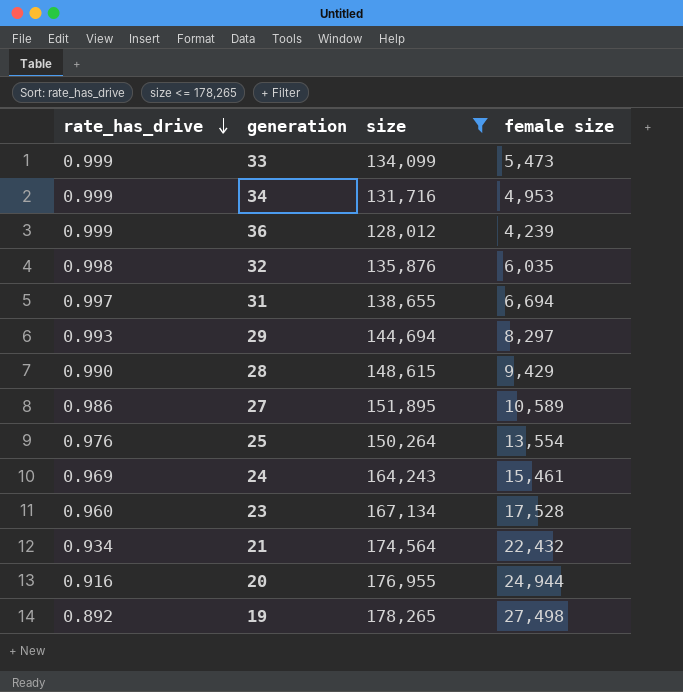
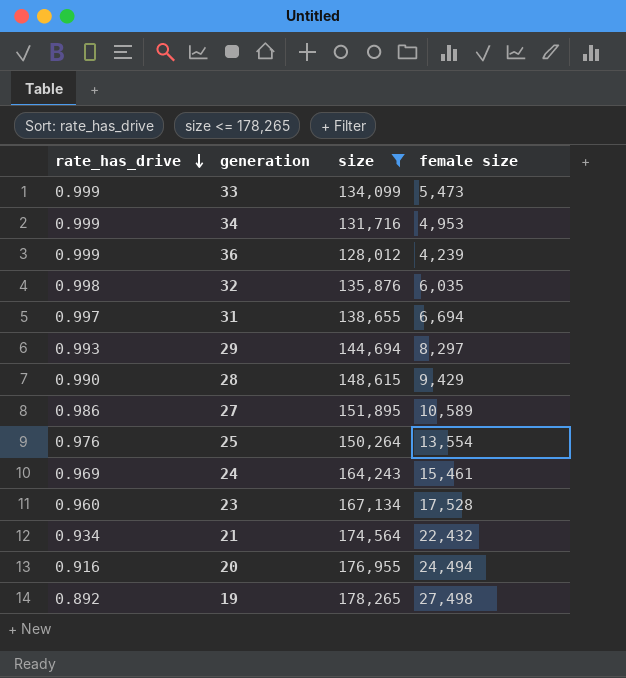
20 | female size: 24,944 -> 24,494

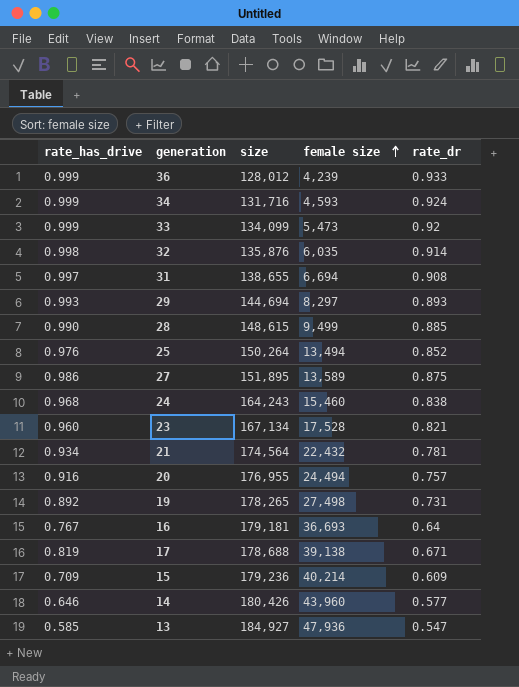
filter: size <= 178,265 -> none
row order: rate_has_drive descending -> female size ascending
column rate_dr | position: none -> 5
34 | female size: 4,953 -> 4,593
28 | female size: 9,429 -> 9,499
25 | female size: 13,554 -> 13,494
27 | female size: 10,589 -> 13,589
24 | rate_has_drive: 0.969 -> 0.968
24 | female size: 15,461 -> 15,460

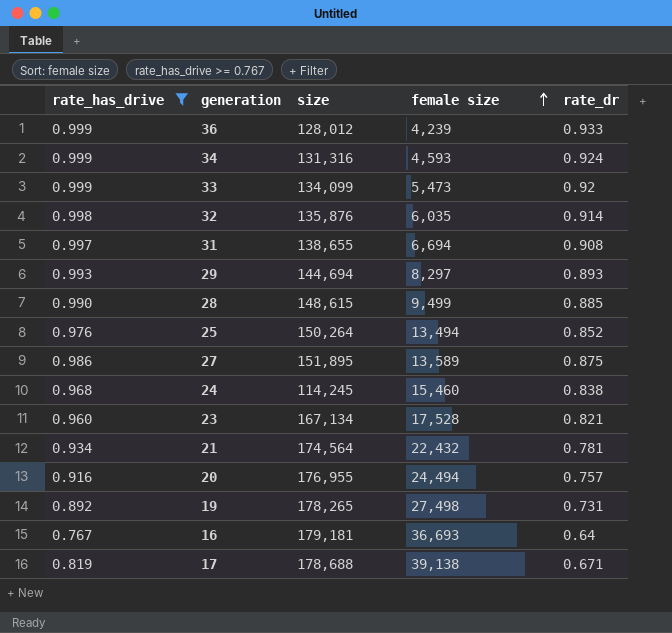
filter: none -> rate_has_drive >= 0.767
34 | size: 131,716 -> 131,316
24 | size: 164,243 -> 114,245

